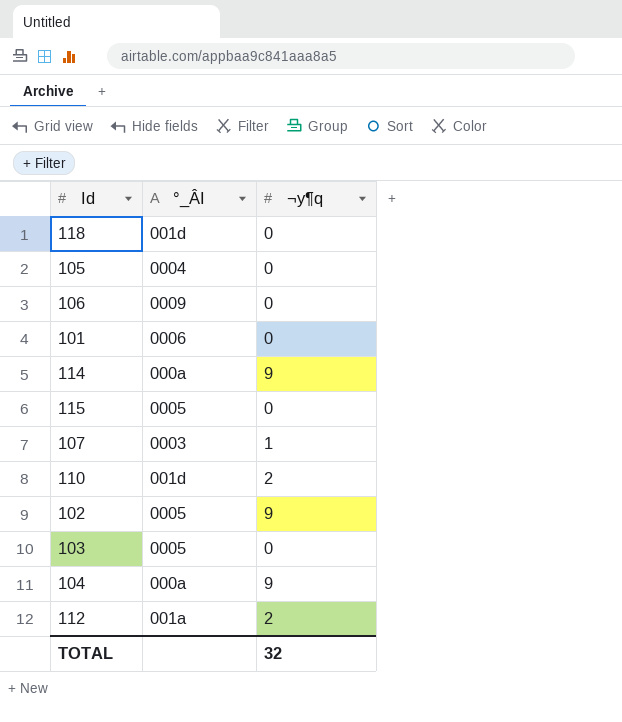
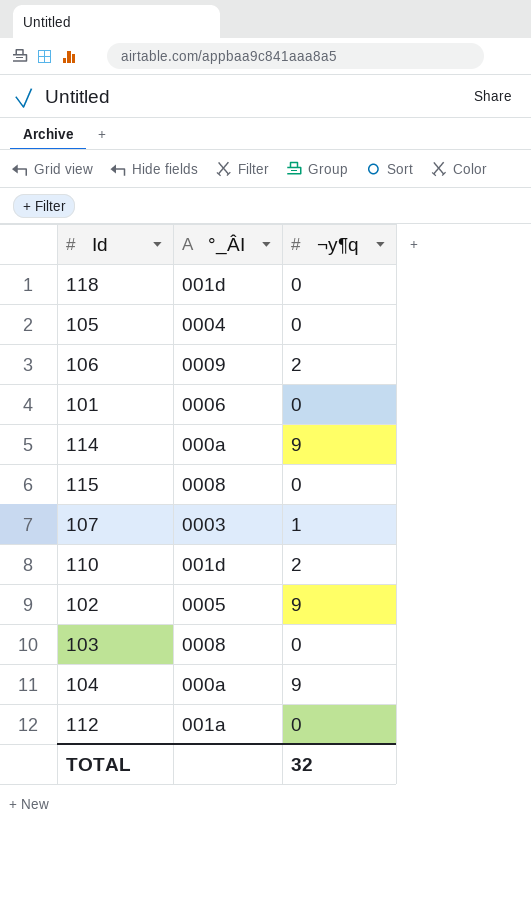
106 | ¬y¶q: 0 -> 2
115 | °_ÂI: 0005 -> 0008
103 | °_ÂI: 0005 -> 0008
112 | ¬y¶q: 2 -> 0

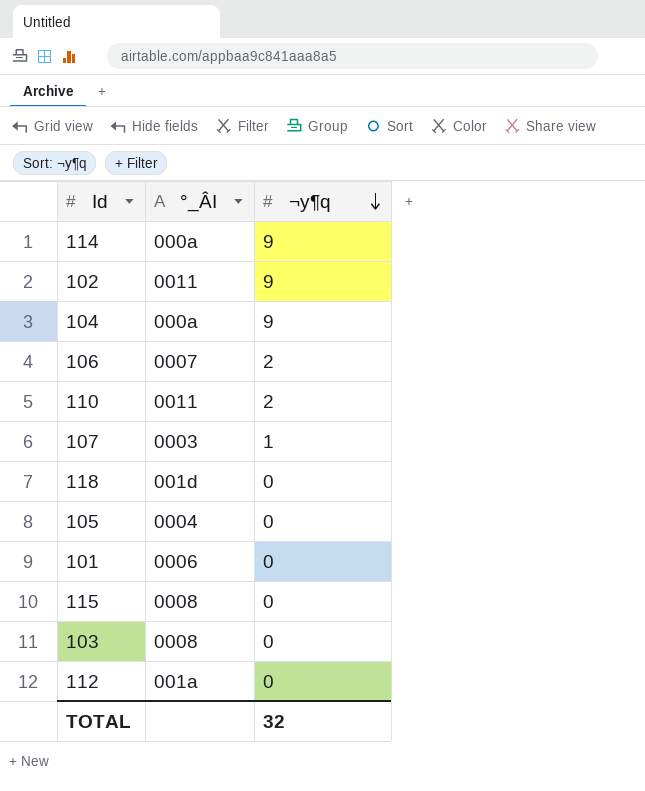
row order: none -> ¬y¶q descending
102 | °_ÂI: 0005 -> 0011
106 | °_ÂI: 0009 -> 0007
110 | °_ÂI: 001d -> 0011

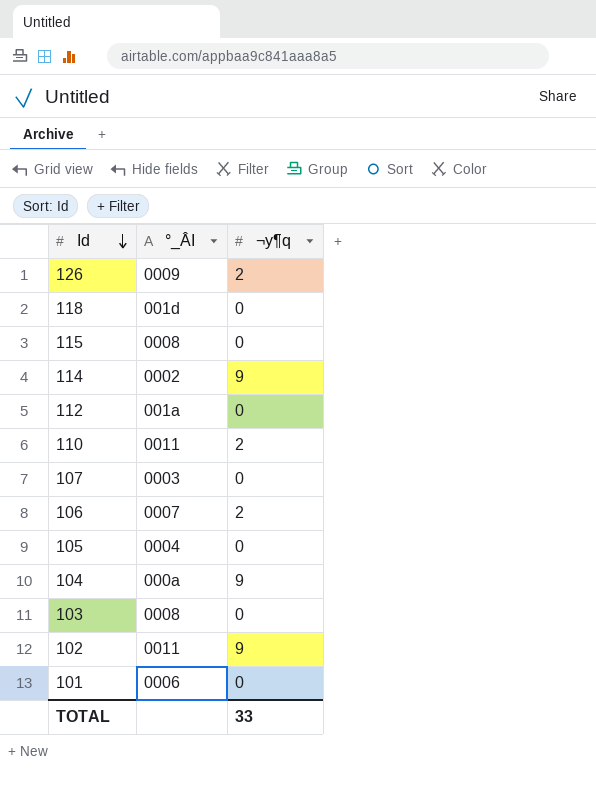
row order: ¬y¶q descending -> Id descending
row 126: none -> 0009 | 2
114 | °_ÂI: 000a -> 0002
107 | ¬y¶q: 1 -> 0
TOTAL | ¬y¶q: 32 -> 33

